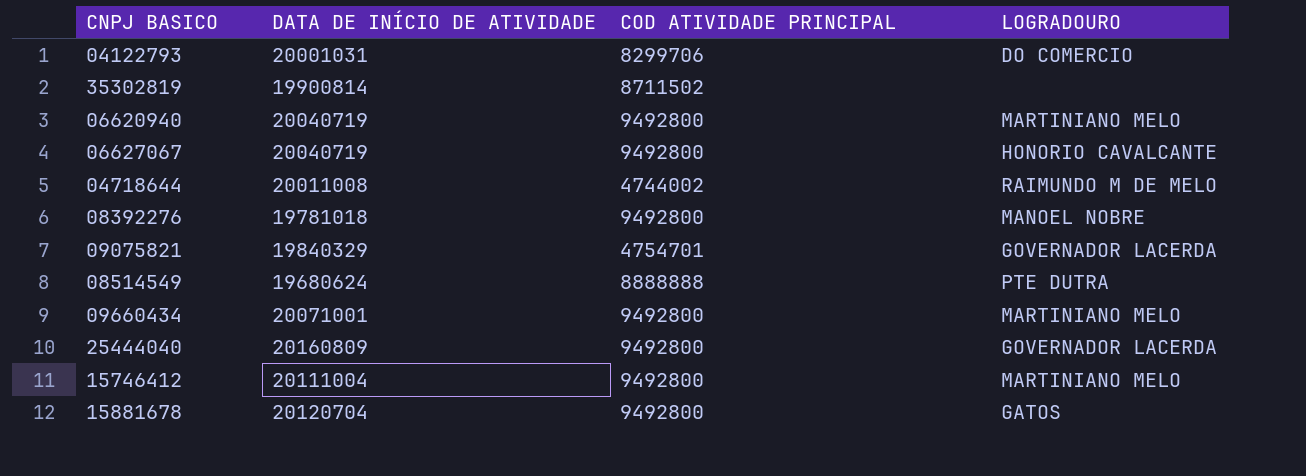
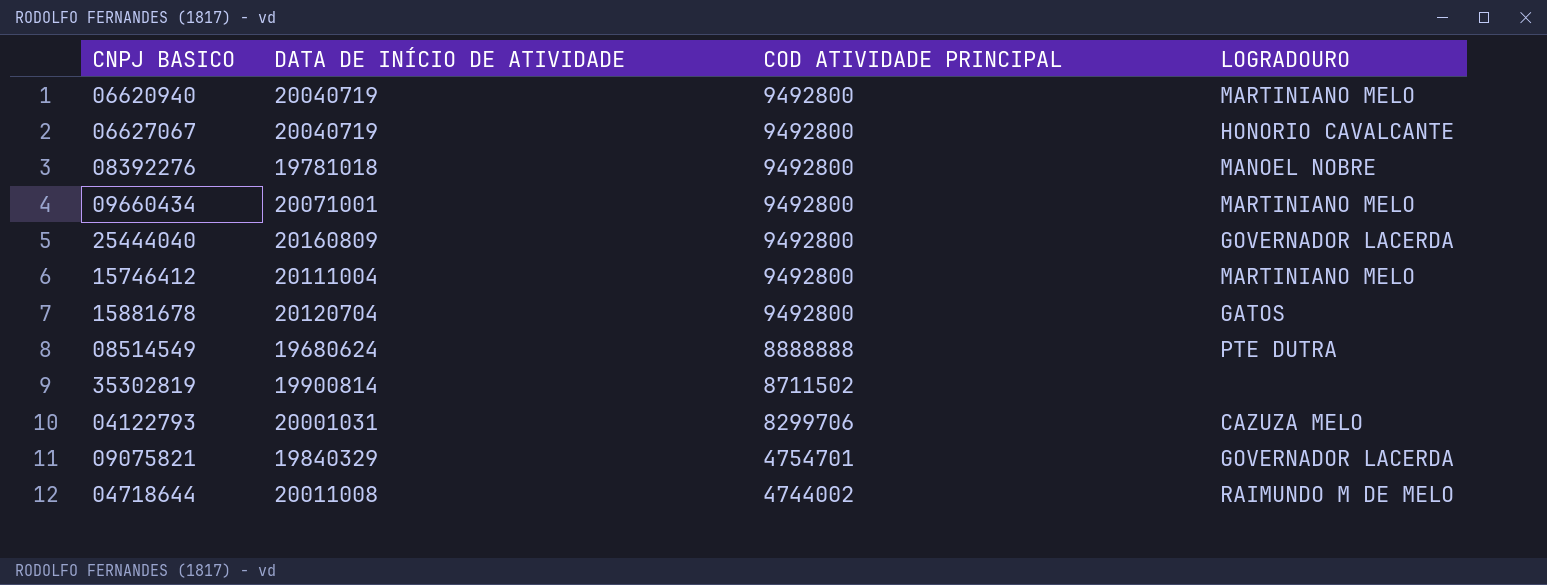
row order: none -> COD ATIVIDADE PRINCIPAL descending
04122793 | LOGRADOURO: DO COMERCIO -> CAZUZA MELO

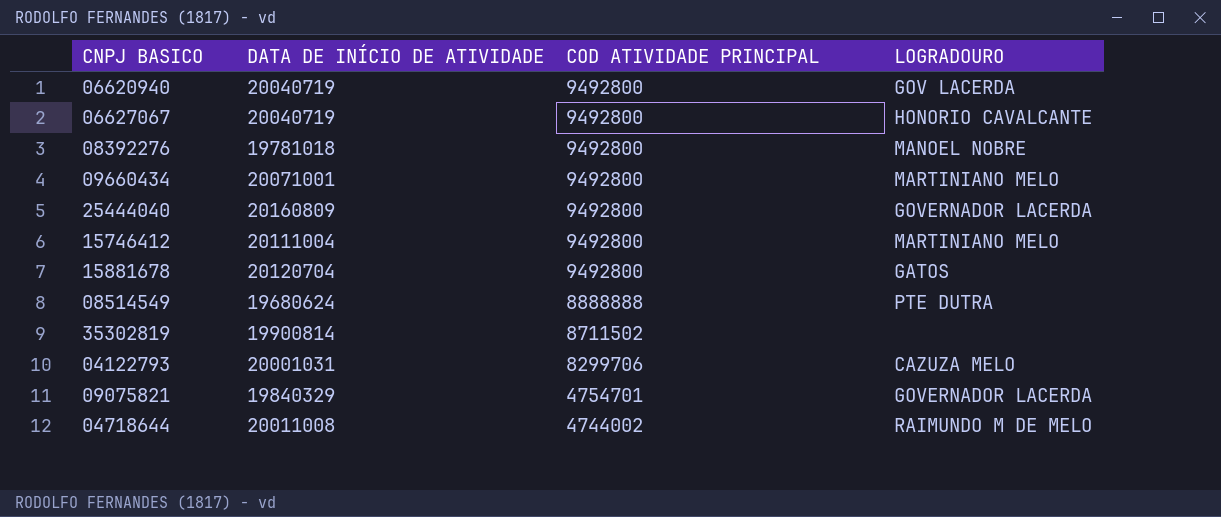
06620940 | LOGRADOURO: MARTINIANO MELO -> GOV LACERDA

